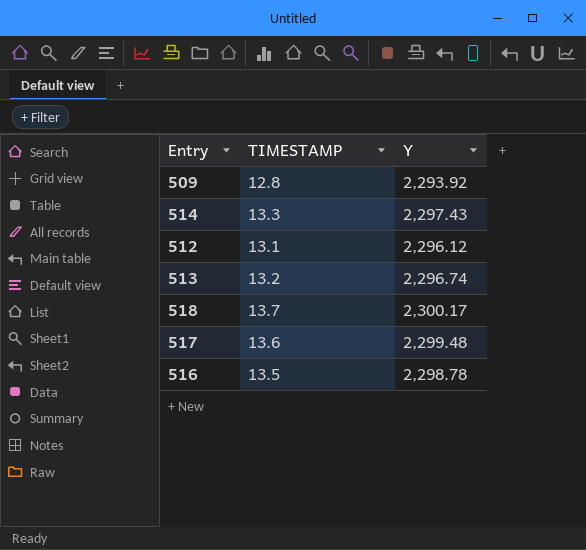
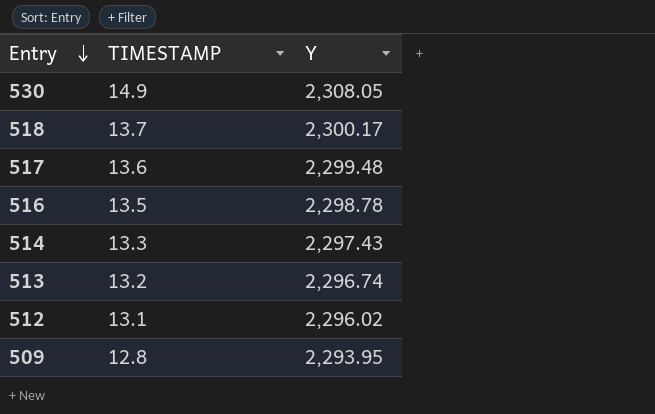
row order: none -> Entry descending
row 530: none -> 14.9 | 2,308.05
512 | Y: 2,296.12 -> 2,296.02
509 | Y: 2,293.92 -> 2,293.95

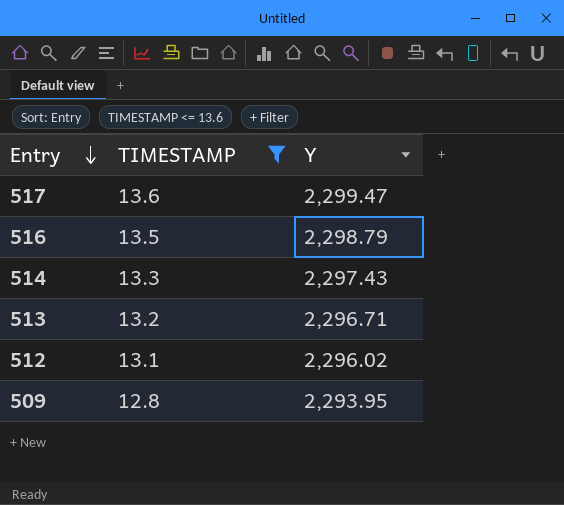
filter: none -> TIMESTAMP <= 13.6
517 | Y: 2,299.48 -> 2,299.47
516 | Y: 2,298.78 -> 2,298.79
513 | Y: 2,296.74 -> 2,296.71

